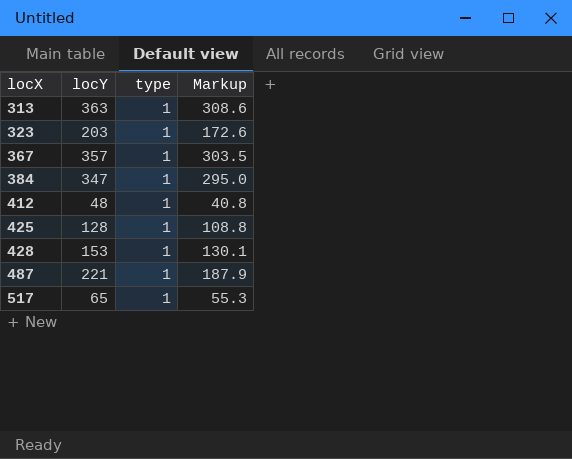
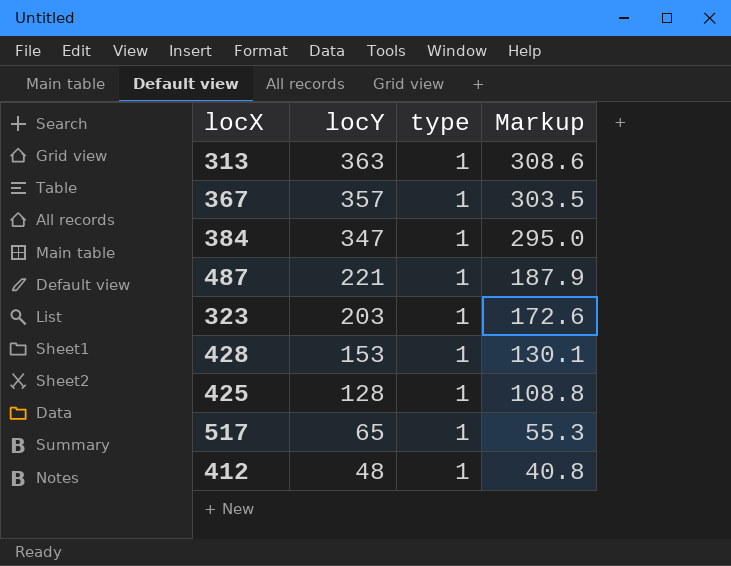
row order: locX ascending -> locY descending

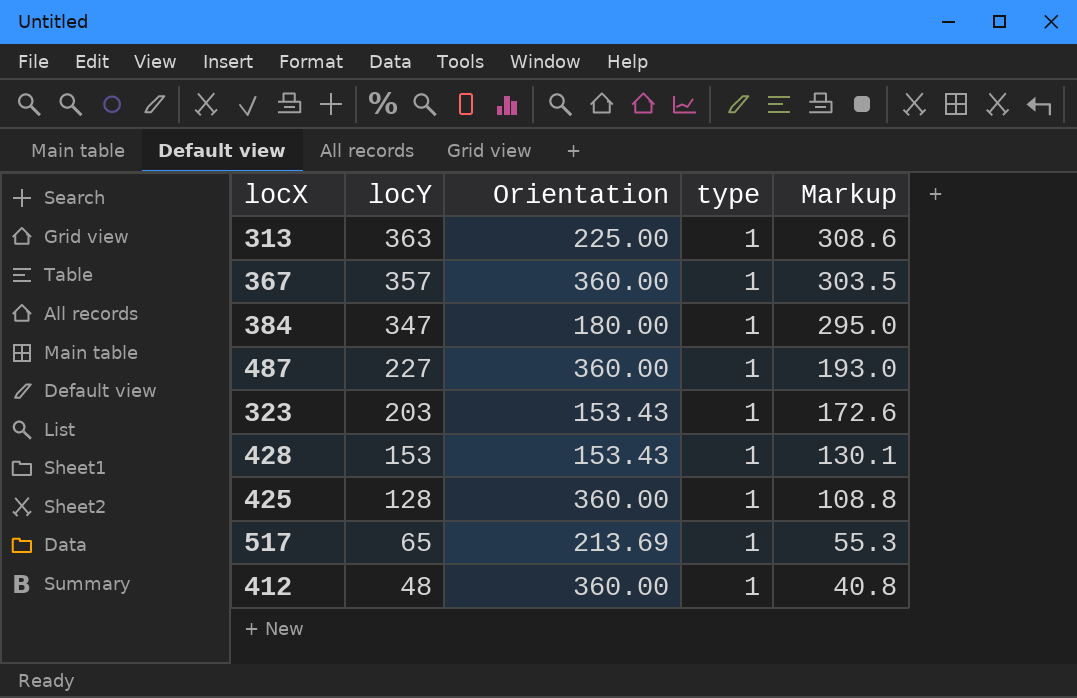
column Orientation | position: none -> 3
487 | locY: 221 -> 227
487 | Markup: 187.9 -> 193.0

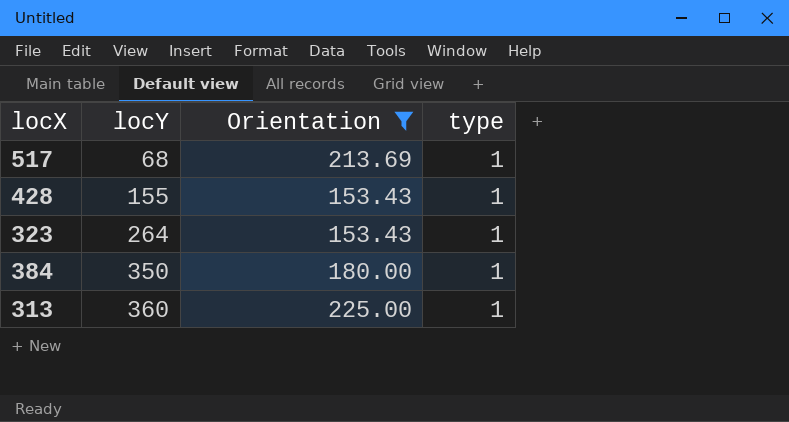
filter: none -> Orientation != 360.00
row order: locY descending -> locY ascending
column Markup | formula: [locY] * 0.85 -> none
517 | locY: 65 -> 68
428 | locY: 153 -> 155
323 | locY: 203 -> 264
384 | locY: 347 -> 350
313 | locY: 363 -> 360

